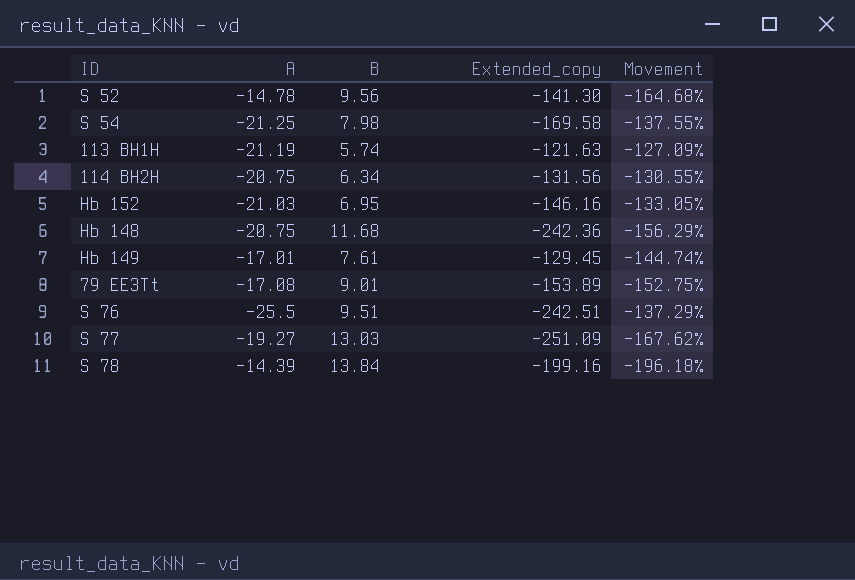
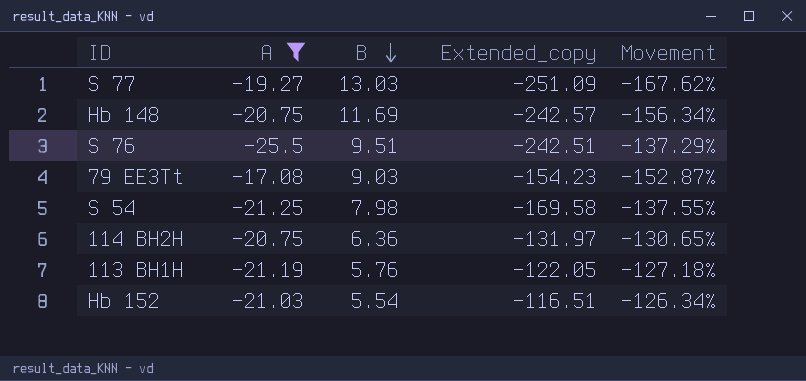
filter: none -> A <= -17.08
row order: none -> B descending
Hb 148 | B: 11.68 -> 11.69
Hb 148 | Extended_copy: -242.36 -> -242.57
Hb 148 | Movement: -156.29% -> -156.34%
79 EE3Tt | B: 9.01 -> 9.03
79 EE3Tt | Extended_copy: -153.89 -> -154.23
79 EE3Tt | Movement: -152.75% -> -152.87%
114 BH2H | B: 6.34 -> 6.36
114 BH2H | Extended_copy: -131.56 -> -131.97
114 BH2H | Movement: -130.55% -> -130.65%
113 BH1H | B: 5.74 -> 5.76
113 BH1H | Extended_copy: -121.63 -> -122.05
113 BH1H | Movement: -127.09% -> -127.18%
Hb 152 | B: 6.95 -> 5.54
Hb 152 | Extended_copy: -146.16 -> -116.51
Hb 152 | Movement: -133.05% -> -126.34%

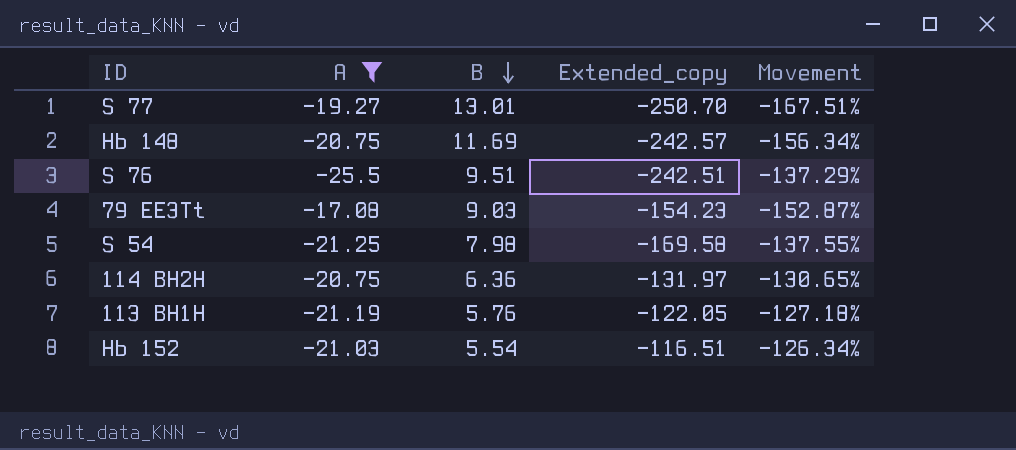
S 77 | B: 13.03 -> 13.01
S 77 | Extended_copy: -251.09 -> -250.70
S 77 | Movement: -167.62% -> -167.51%

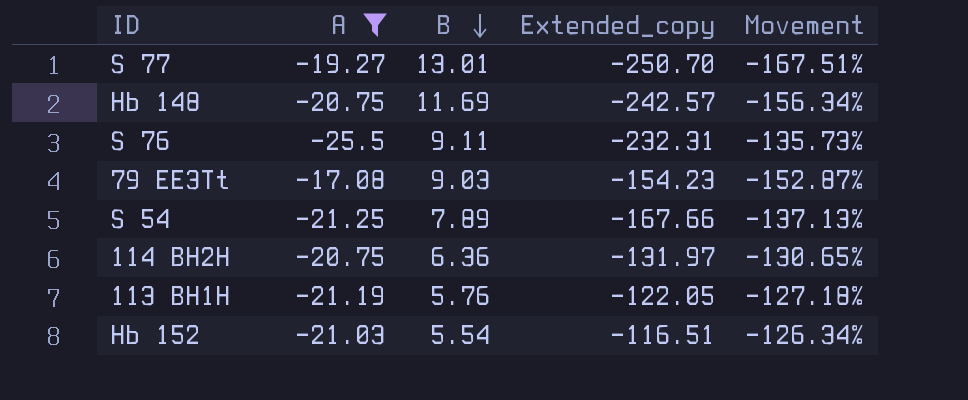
S 76 | B: 9.51 -> 9.11
S 76 | Extended_copy: -242.51 -> -232.31
S 76 | Movement: -137.29% -> -135.73%
S 54 | B: 7.98 -> 7.89
S 54 | Extended_copy: -169.58 -> -167.66
S 54 | Movement: -137.55% -> -137.13%

